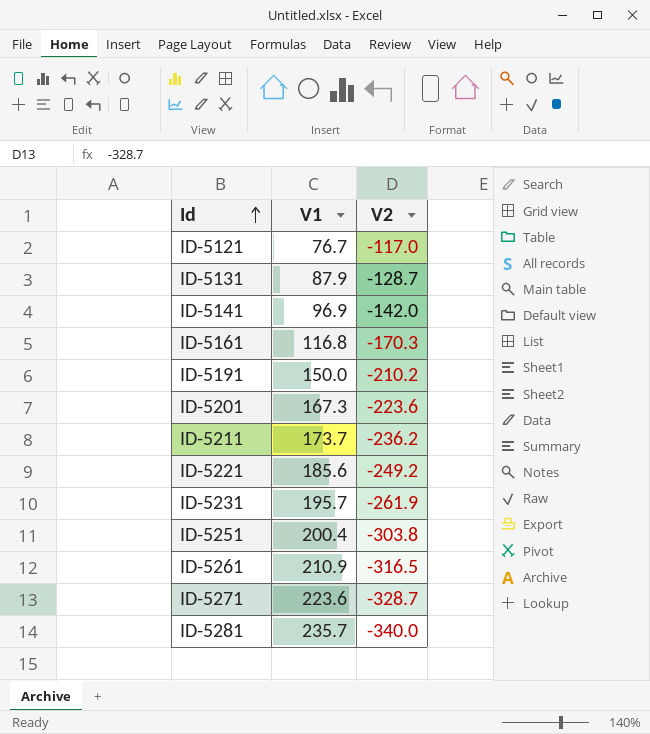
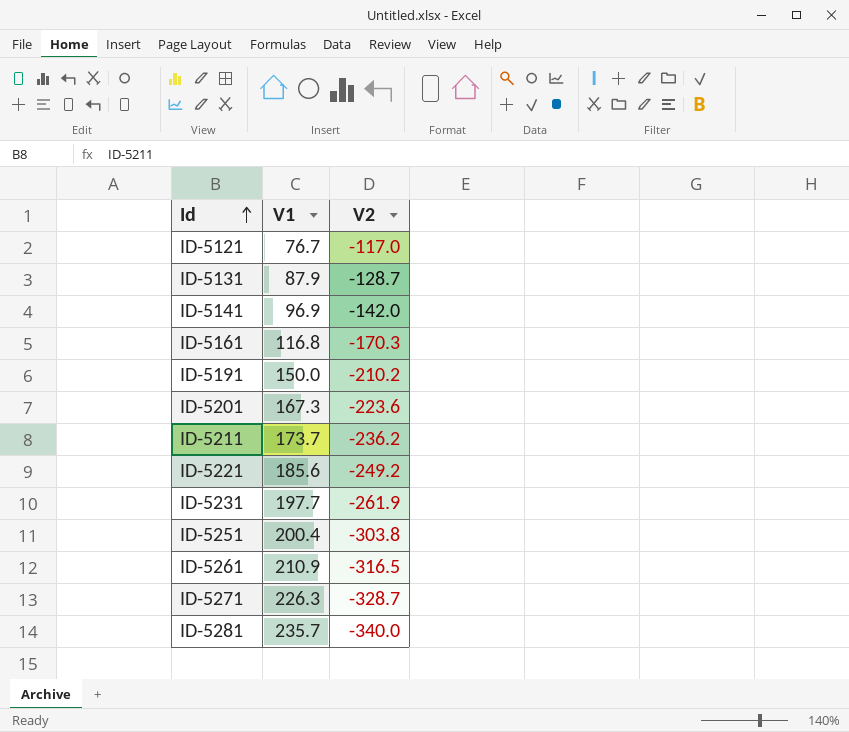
ID-5231 | V1: 195.7 -> 197.7
ID-5271 | V1: 223.6 -> 226.3

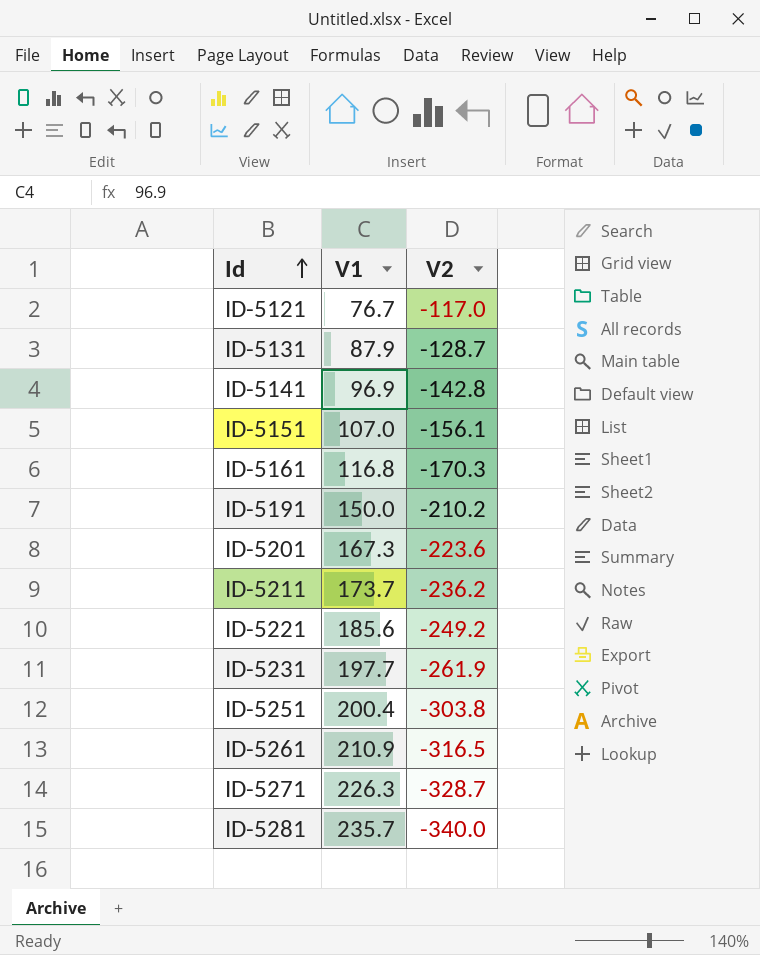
ID-5141 | V2: -142.0 -> -142.8
row ID-5151: none -> 107.0 | -156.1

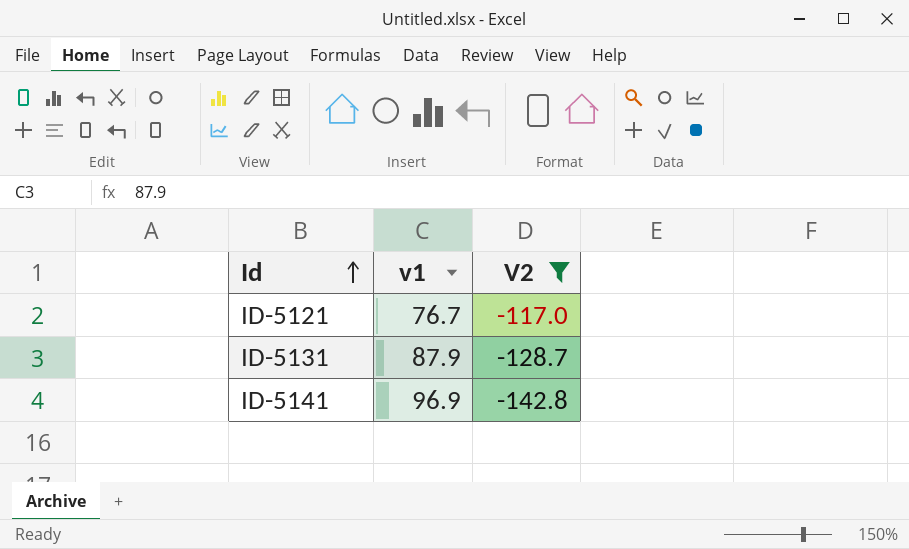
filter: none -> V2 >= -142.8
column name: V1 -> v1

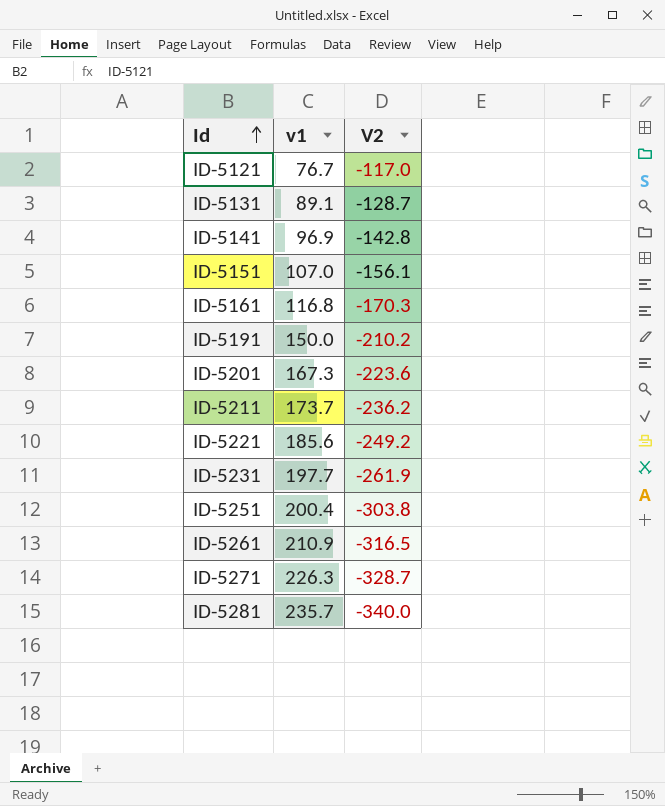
filter: V2 >= -142.8 -> none
ID-5131 | v1: 87.9 -> 89.1

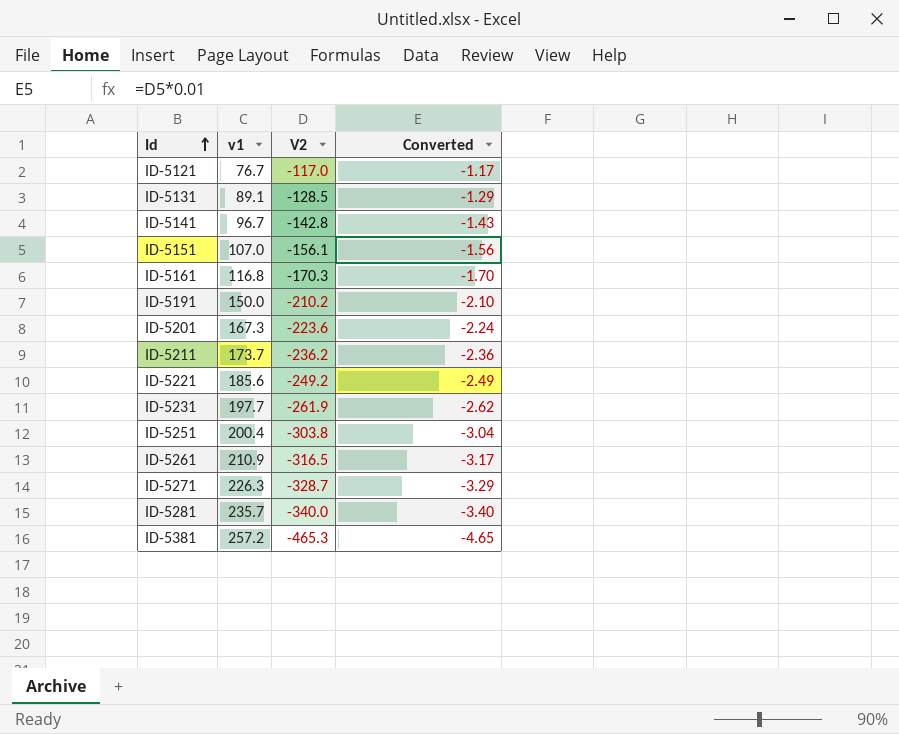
column Converted | formula: none -> [V2] * 0.01
ID-5131 | V2: -128.7 -> -128.5
ID-5141 | v1: 96.9 -> 96.7
row ID-5381: none -> 257.2 | -465.3 | -4.65

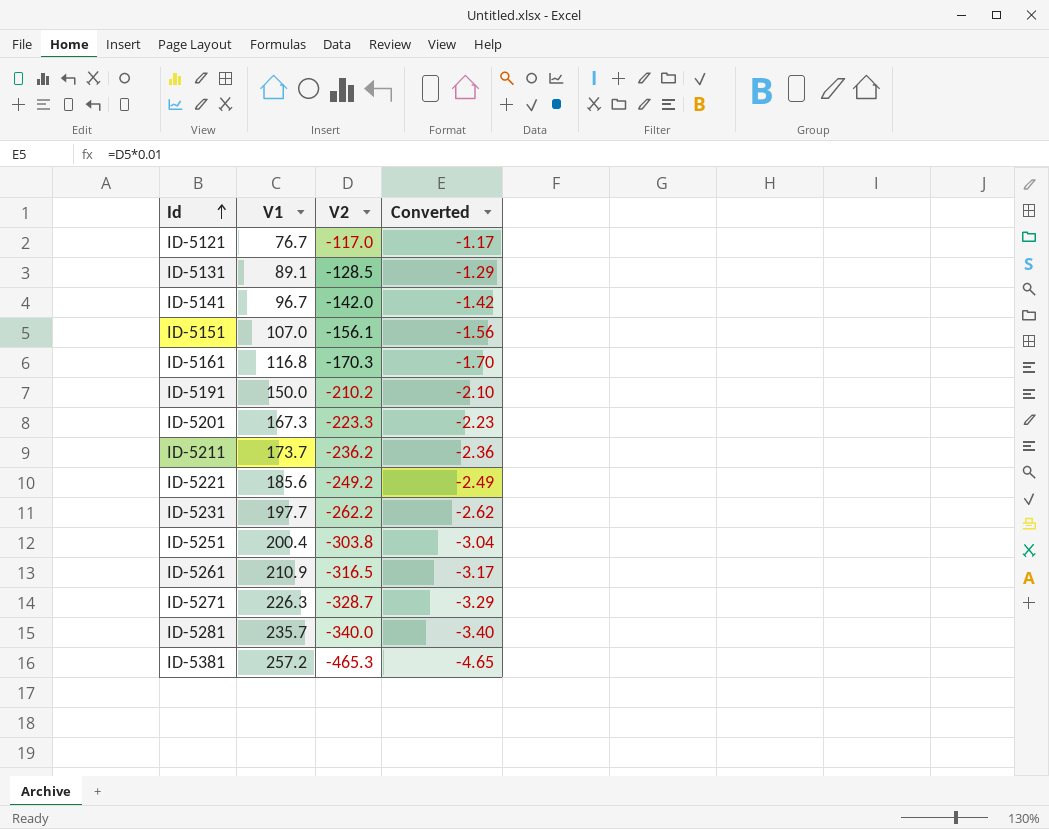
column name: v1 -> V1
ID-5141 | V2: -142.8 -> -142.0
ID-5141 | Converted: -1.43 -> -1.42
ID-5201 | V2: -223.6 -> -223.3
ID-5201 | Converted: -2.24 -> -2.23
ID-5231 | V2: -261.9 -> -262.2

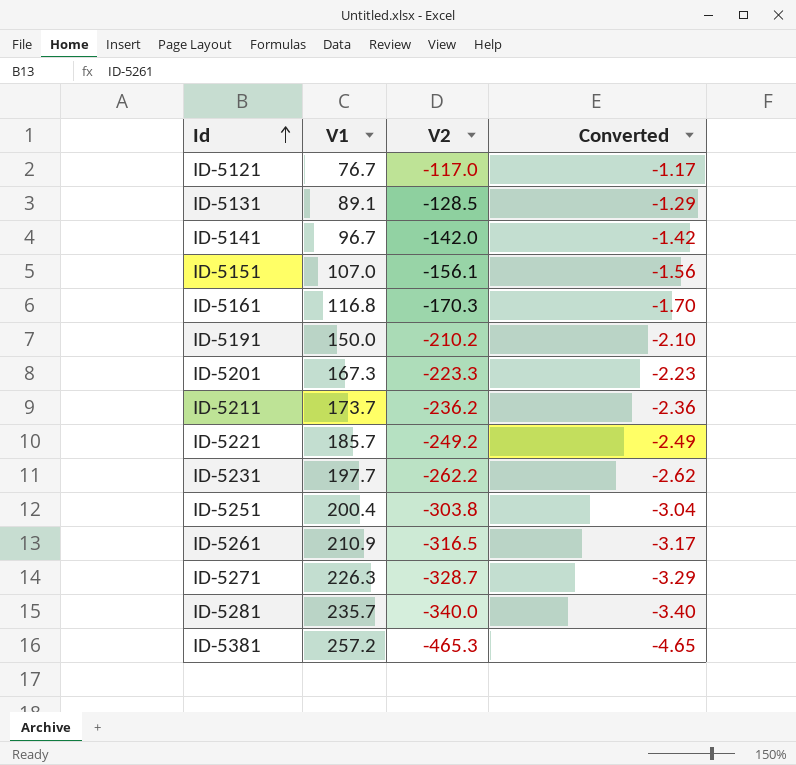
ID-5221 | V1: 185.6 -> 185.7

